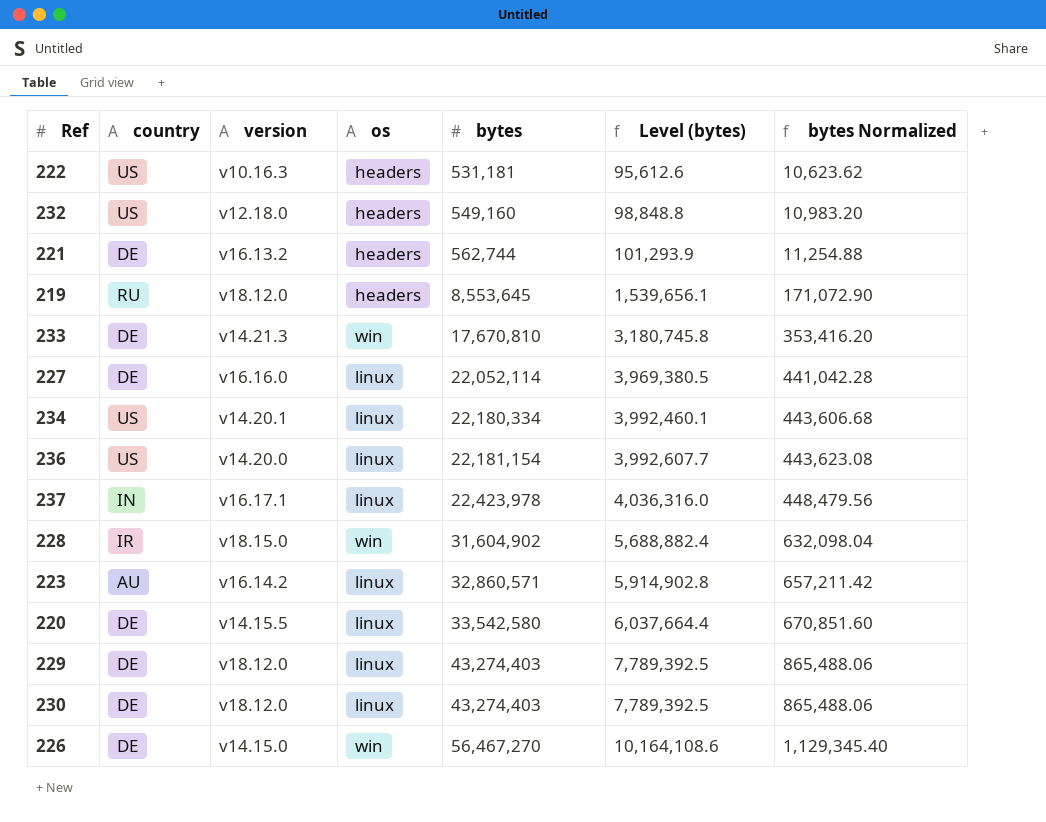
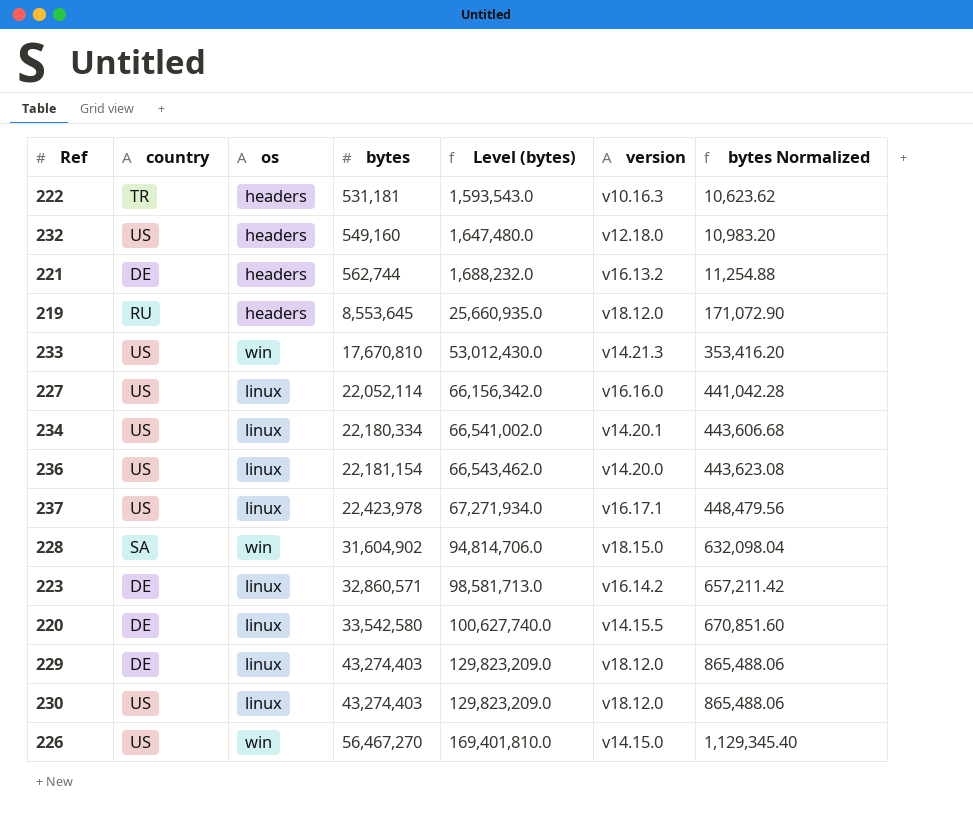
column Level (bytes) | formula: [bytes] * 0.18 -> [bytes] * 3
column version | position: 3 -> 6
222 | country: US -> TR
233 | country: DE -> US
227 | country: DE -> US
237 | country: IN -> US
228 | country: IR -> SA
223 | country: AU -> DE
230 | country: DE -> US
226 | country: DE -> US

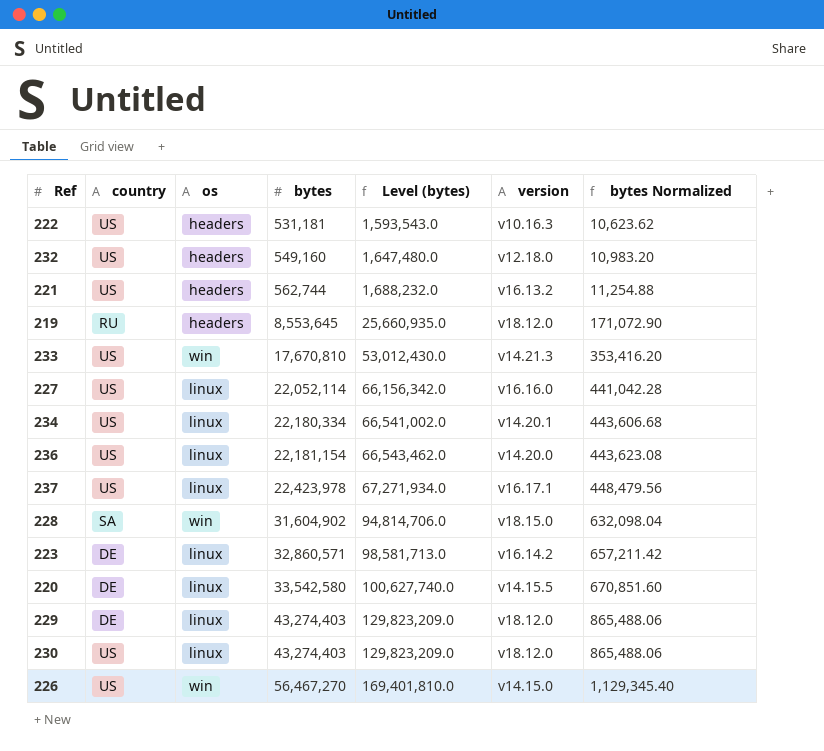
222 | country: TR -> US
221 | country: DE -> US

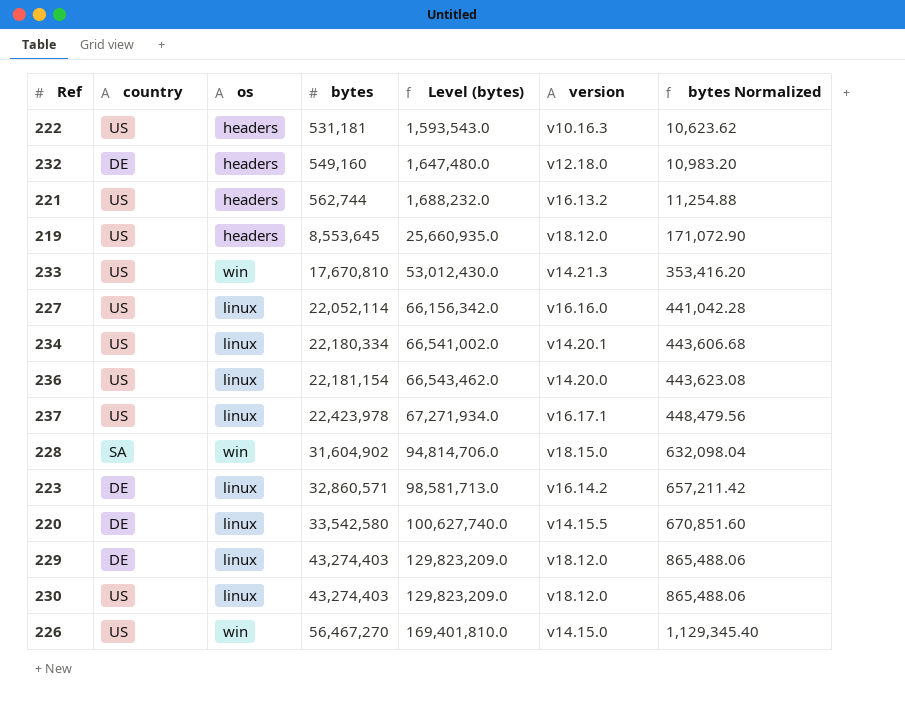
232 | country: US -> DE
219 | country: RU -> US

